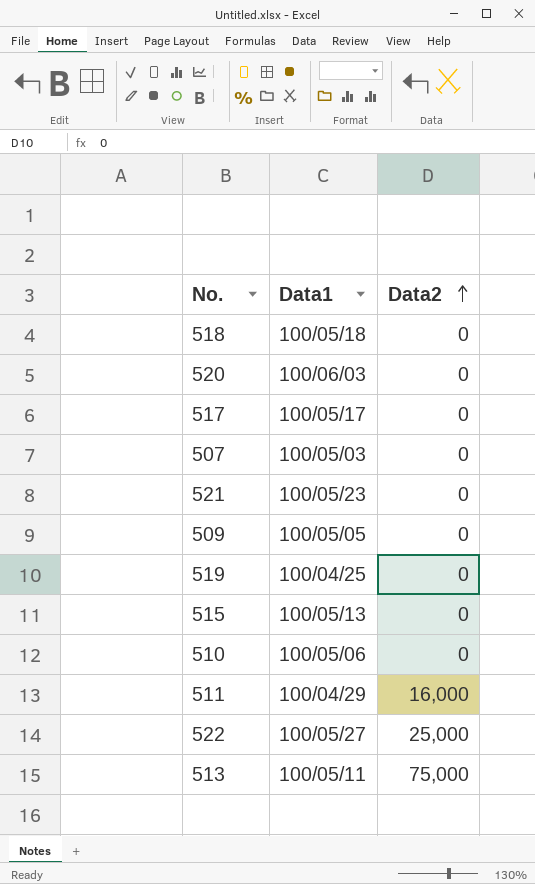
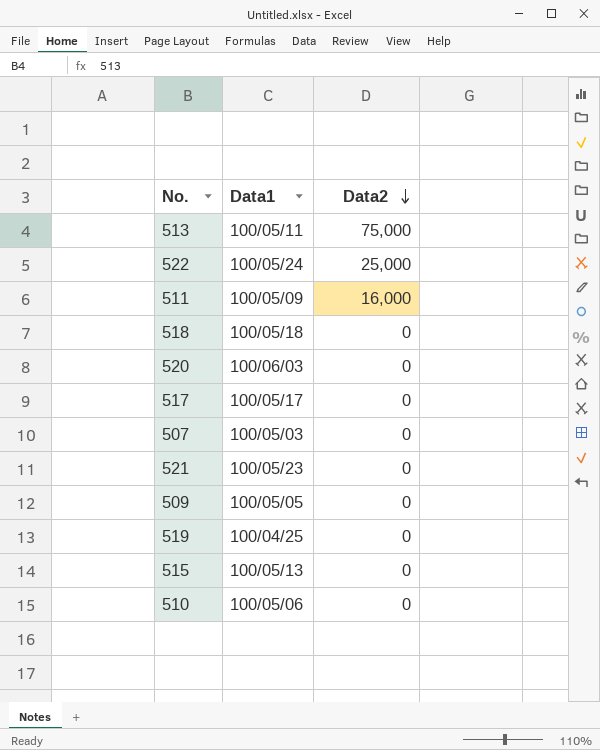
row order: Data2 ascending -> Data2 descending
522 | Data1: 100/05/27 -> 100/05/24
511 | Data1: 100/04/29 -> 100/05/09

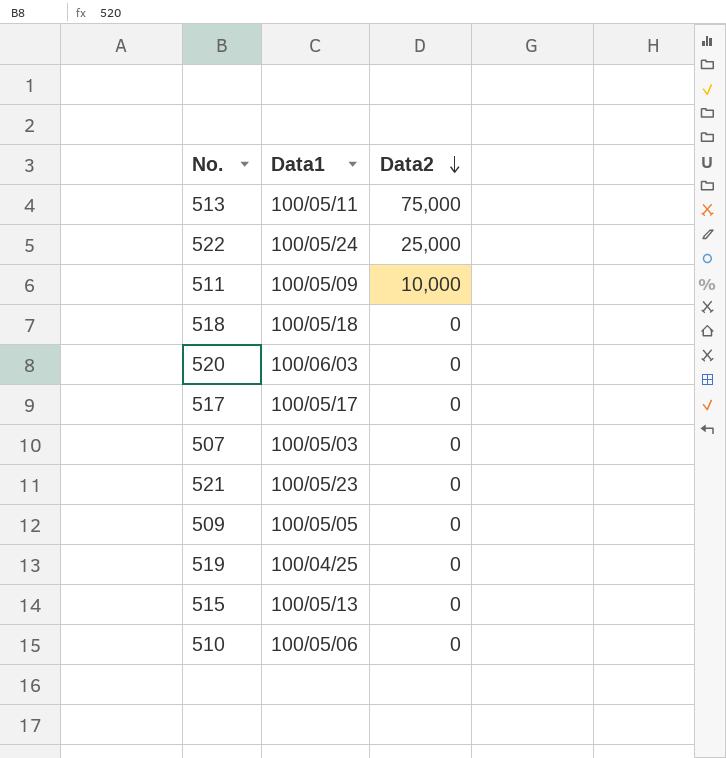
511 | Data2: 16,000 -> 10,000

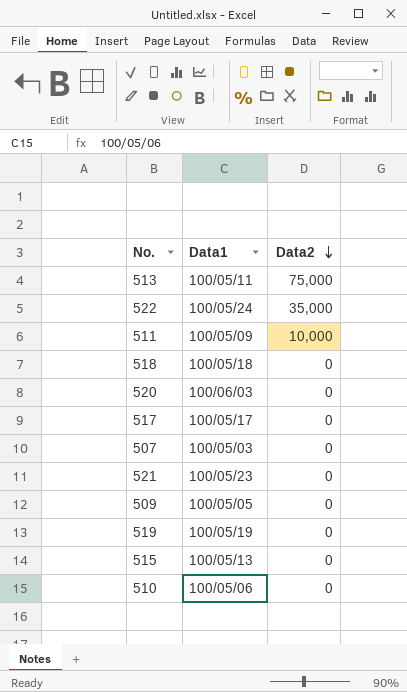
522 | Data2: 25,000 -> 35,000
519 | Data1: 100/04/25 -> 100/05/19

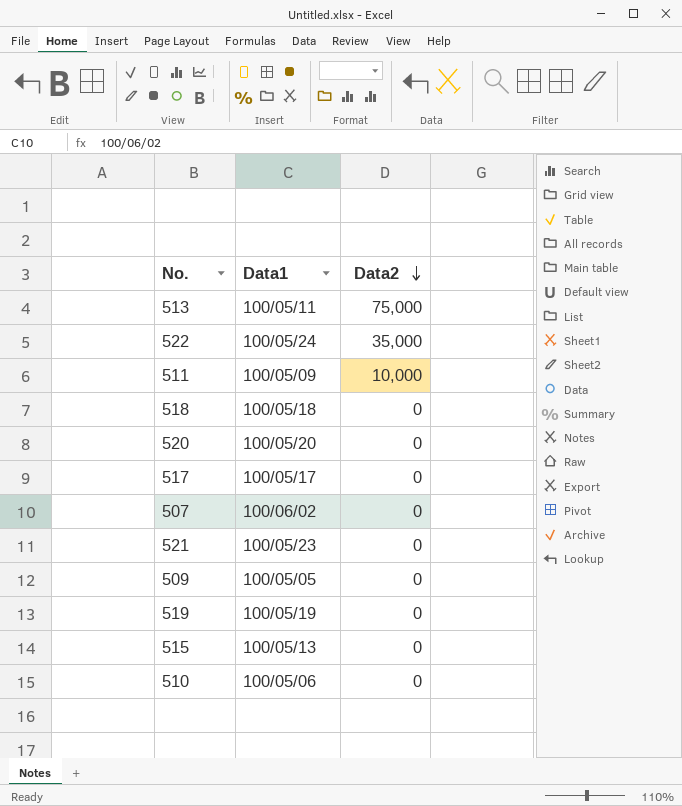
520 | Data1: 100/06/03 -> 100/05/20
507 | Data1: 100/05/03 -> 100/06/02

